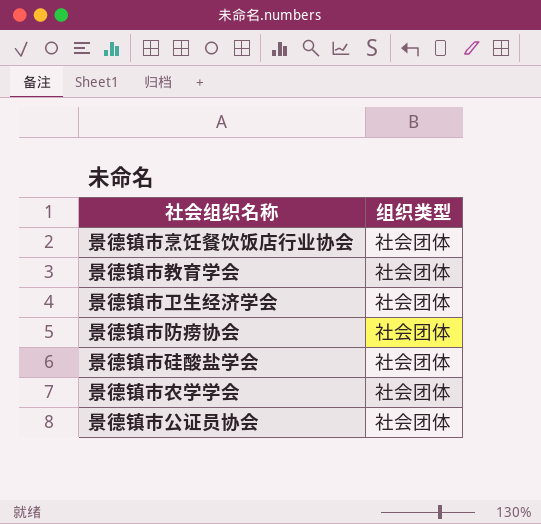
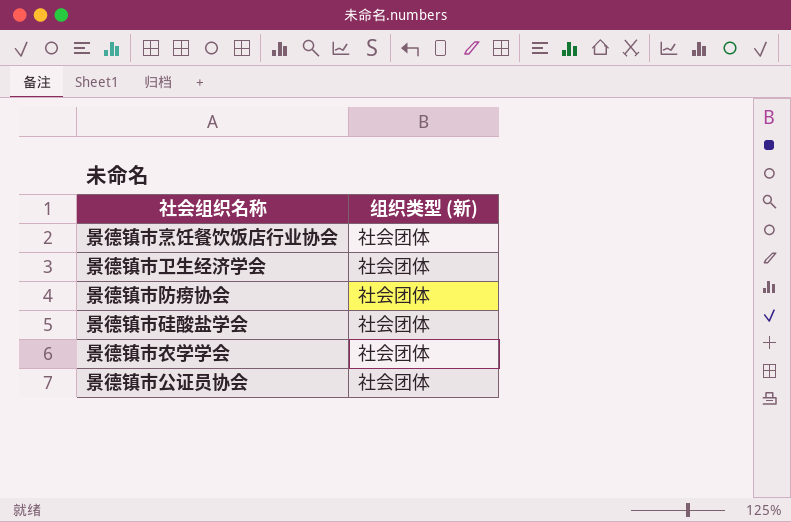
column name: 组织类型 -> 组织类型 (新)
row 景德镇市教育学会: 社会团体 -> none

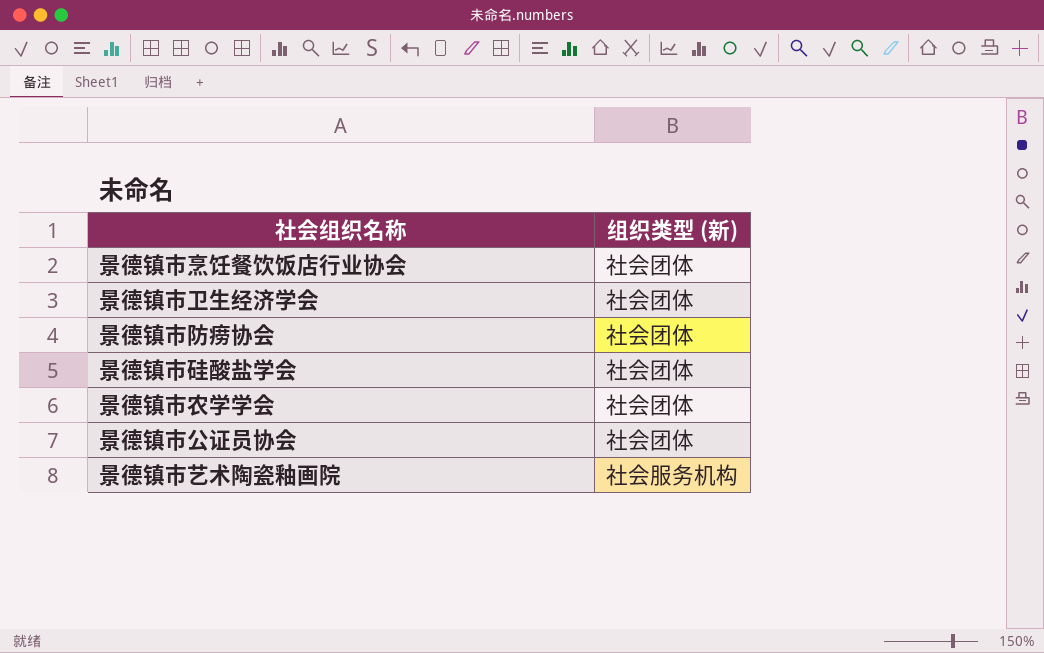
row 景德镇市艺术陶瓷釉画院: none -> 社会服务机构

